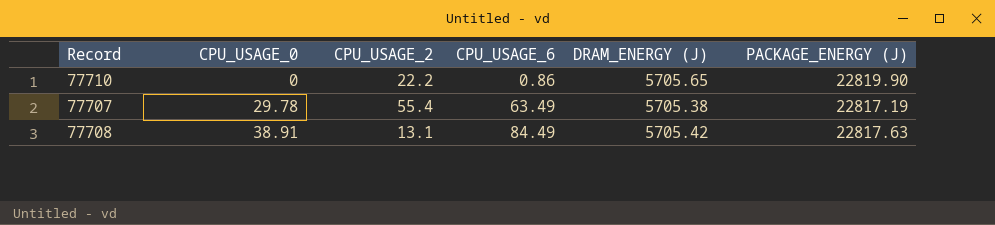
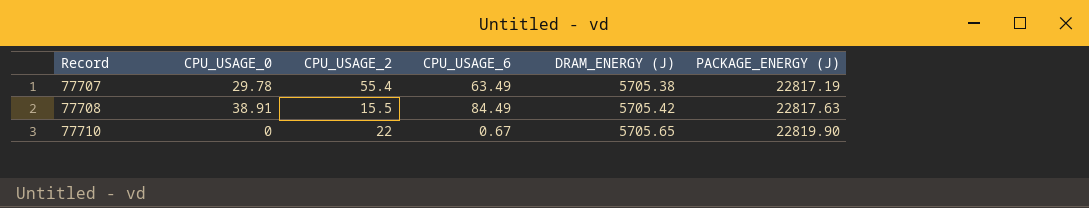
row order: CPU_USAGE_0 ascending -> Record ascending
77708 | CPU_USAGE_2: 13.1 -> 15.5
77710 | CPU_USAGE_2: 22.2 -> 22
77710 | CPU_USAGE_6: 0.86 -> 0.67

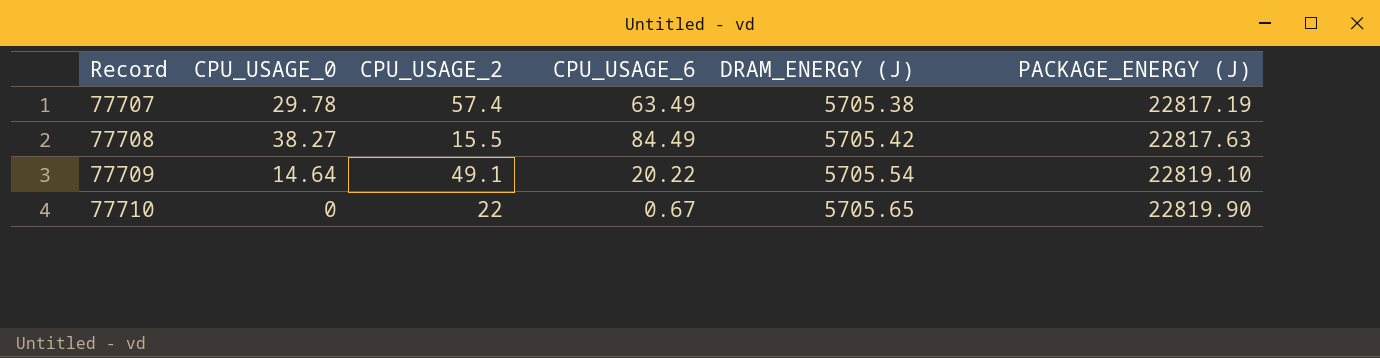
77707 | CPU_USAGE_2: 55.4 -> 57.4
77708 | CPU_USAGE_0: 38.91 -> 38.27
row 77709: none -> 14.64 | 49.1 | 20.22 | 5705.54 | 22819.10

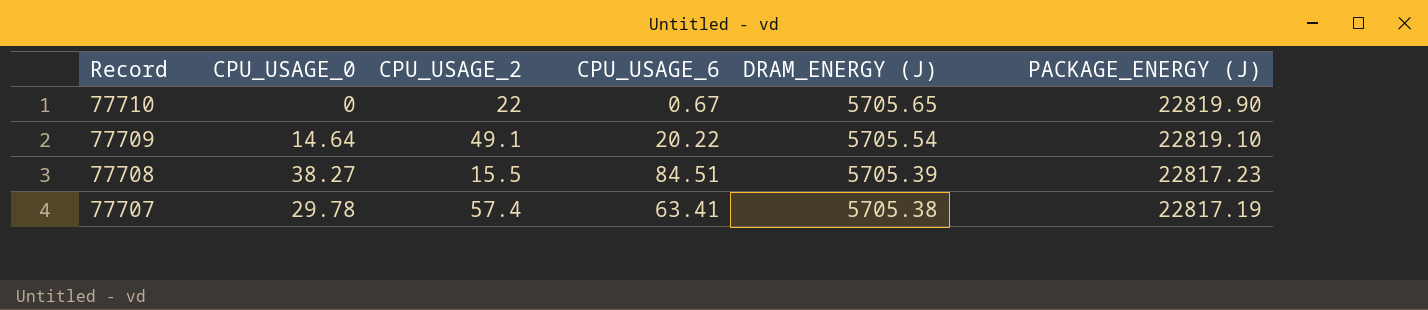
row order: Record ascending -> Record descending
77708 | CPU_USAGE_6: 84.49 -> 84.51
77708 | DRAM_ENERGY (J): 5705.42 -> 5705.39
77708 | PACKAGE_ENERGY (J): 22817.63 -> 22817.23
77707 | CPU_USAGE_6: 63.49 -> 63.41

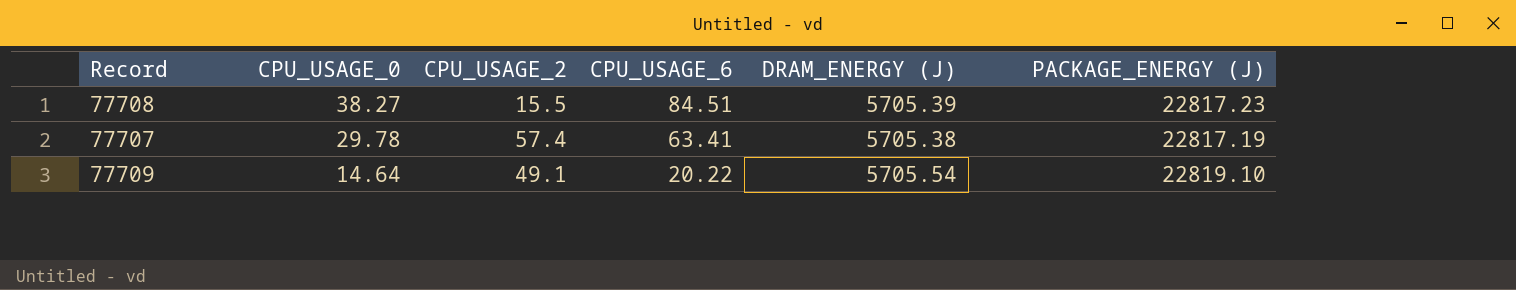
row order: Record descending -> CPU_USAGE_0 descending
row 77710: 0 | 22 | 0.67 | 5705.65 | 22819.90 -> none

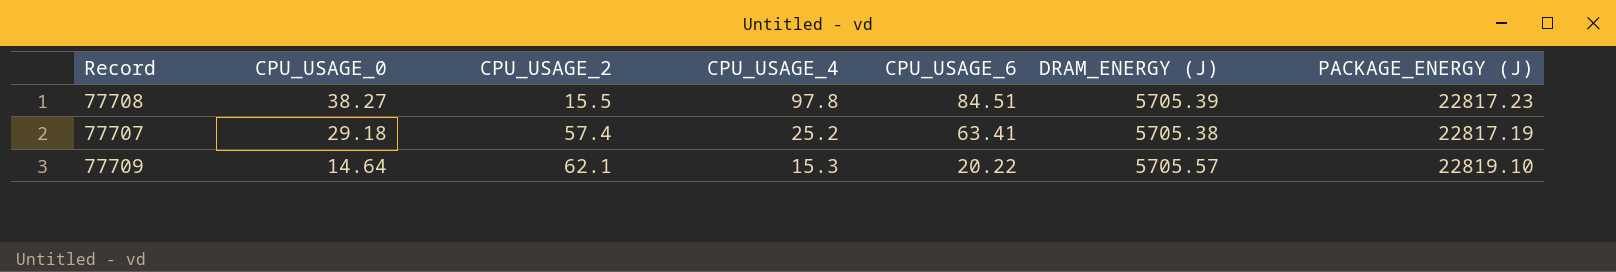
column CPU_USAGE_4 | position: none -> 4
77707 | CPU_USAGE_0: 29.78 -> 29.18
77709 | CPU_USAGE_2: 49.1 -> 62.1
77709 | DRAM_ENERGY (J): 5705.54 -> 5705.57

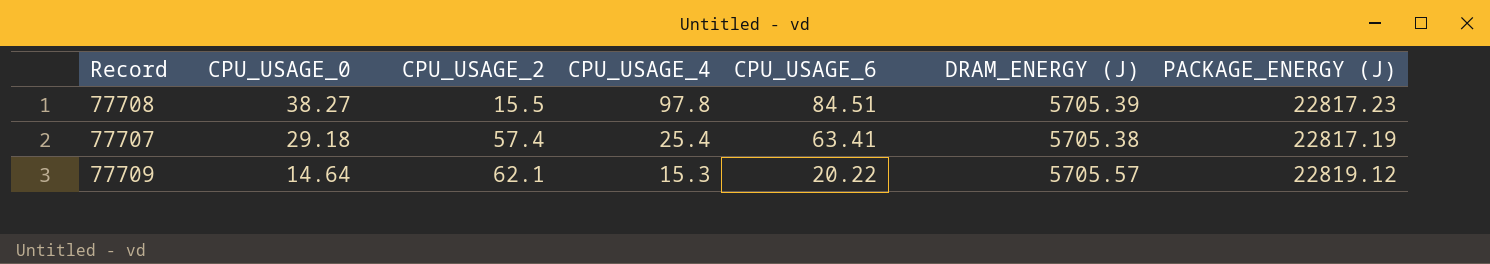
77707 | CPU_USAGE_4: 25.2 -> 25.4
77709 | PACKAGE_ENERGY (J): 22819.10 -> 22819.12

